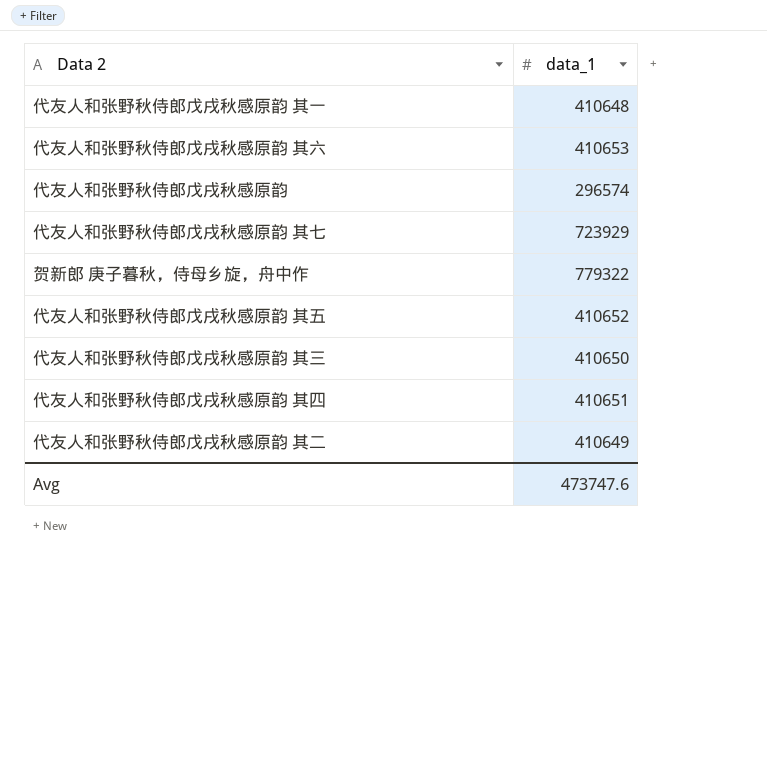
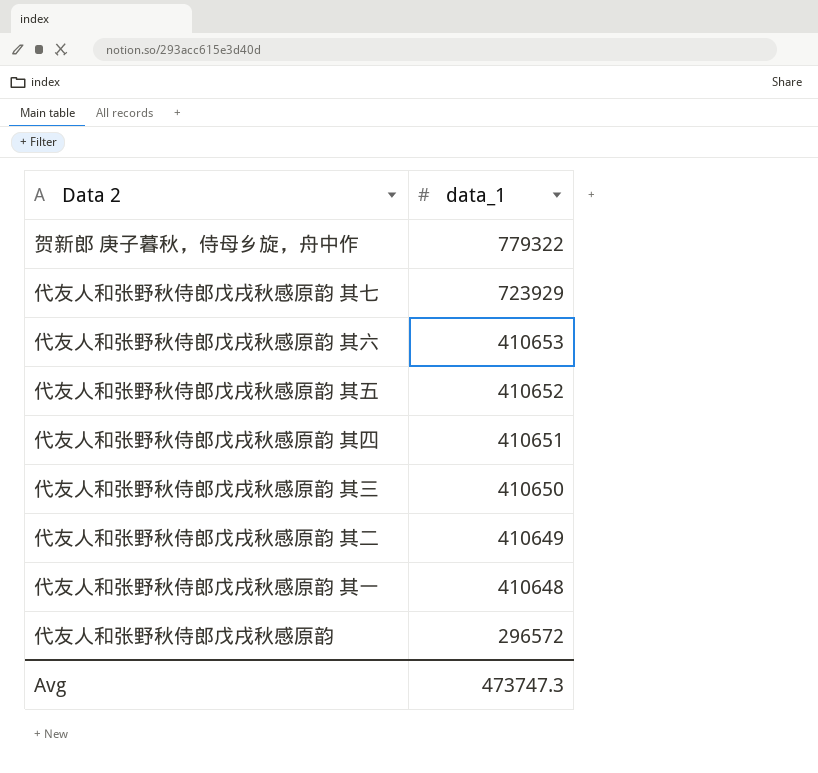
row order: none -> data_1 descending
代友人和张野秋侍郎戊戌秋感原韵 | data_1: 296574 -> 296572
Avg | data_1: 473747.6 -> 473747.3

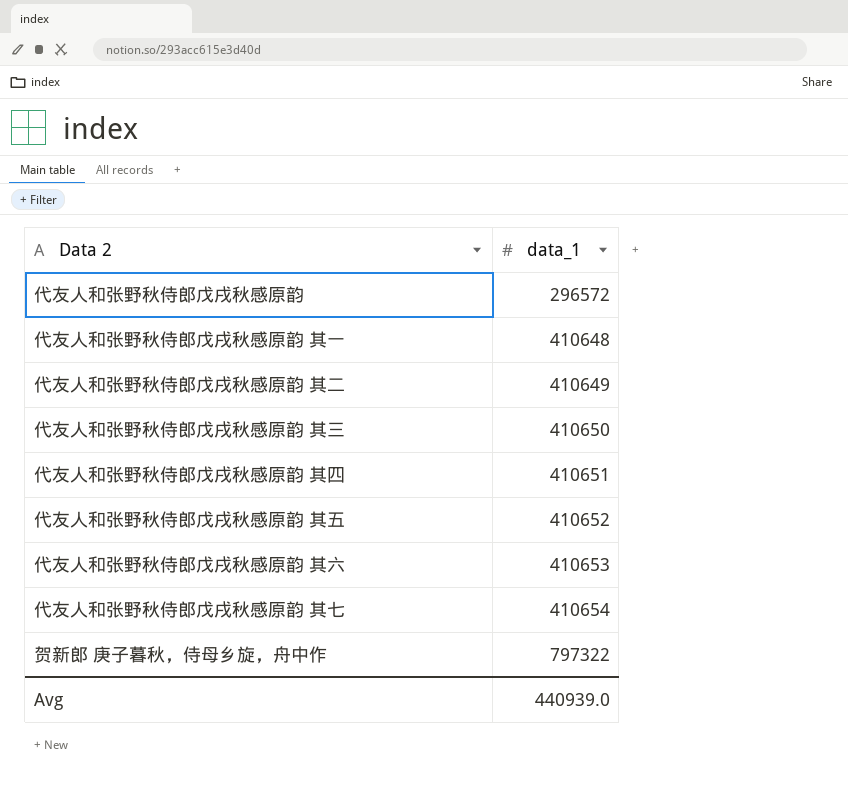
row order: data_1 descending -> data_1 ascending
代友人和张野秋侍郎戊戌秋感原韵 其七 | data_1: 723929 -> 410654
贺新郎 庚子暮秋，侍母乡旋，舟中作 | data_1: 779322 -> 797322
Avg | data_1: 473747.3 -> 440939.0

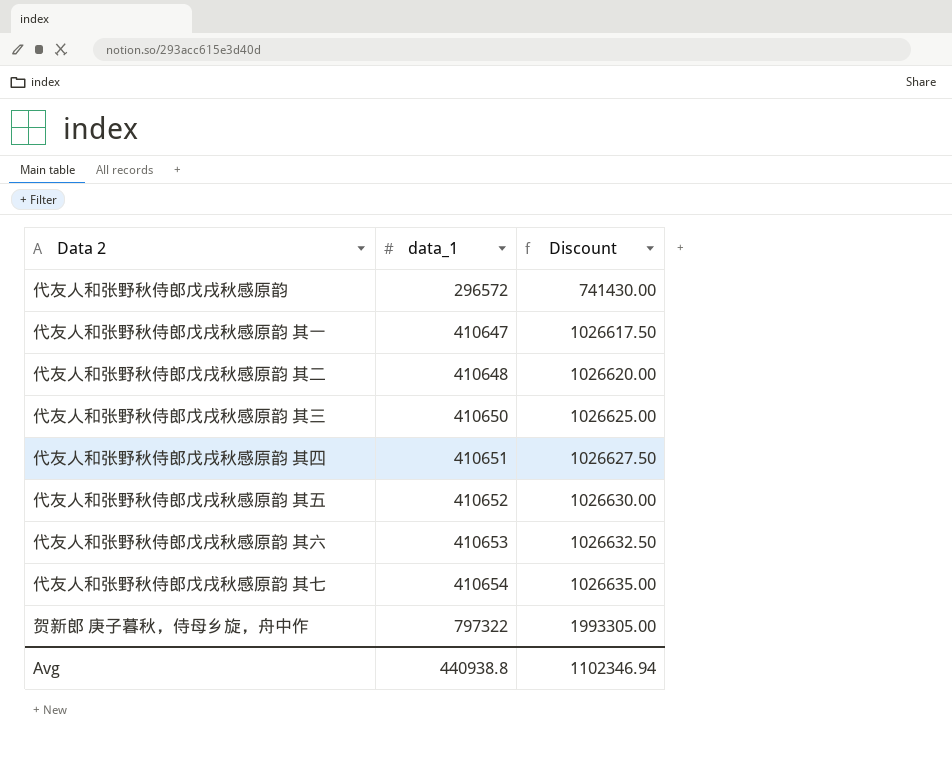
column Discount | formula: none -> [data_1] * 2.5
代友人和张野秋侍郎戊戌秋感原韵 其一 | data_1: 410648 -> 410647
代友人和张野秋侍郎戊戌秋感原韵 其二 | data_1: 410649 -> 410648
Avg | data_1: 440939.0 -> 440938.8

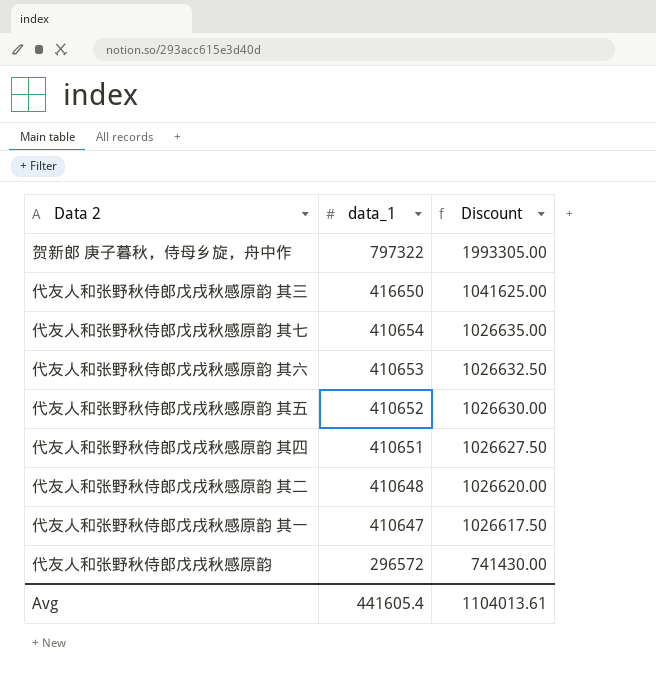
row order: data_1 ascending -> data_1 descending
代友人和张野秋侍郎戊戌秋感原韵 其三 | data_1: 410650 -> 416650
代友人和张野秋侍郎戊戌秋感原韵 其三 | Discount: 1026625.00 -> 1041625.00
Avg | data_1: 440938.8 -> 441605.4
Avg | Discount: 1102346.94 -> 1104013.61

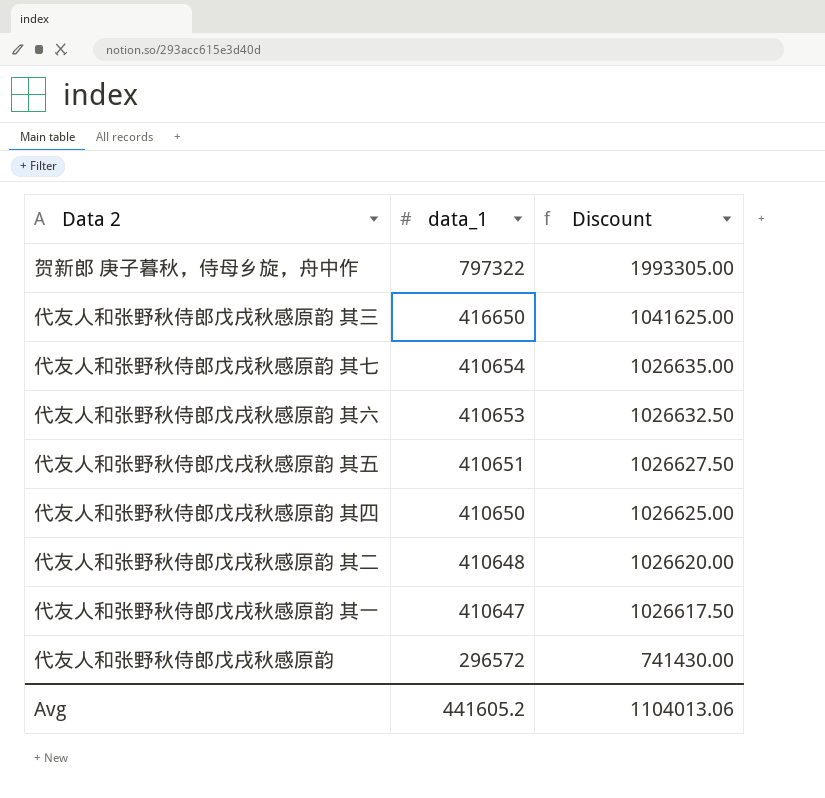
代友人和张野秋侍郎戊戌秋感原韵 其五 | data_1: 410652 -> 410651
代友人和张野秋侍郎戊戌秋感原韵 其五 | Discount: 1026630.00 -> 1026627.50
代友人和张野秋侍郎戊戌秋感原韵 其四 | data_1: 410651 -> 410650
代友人和张野秋侍郎戊戌秋感原韵 其四 | Discount: 1026627.50 -> 1026625.00
Avg | data_1: 441605.4 -> 441605.2
Avg | Discount: 1104013.61 -> 1104013.06

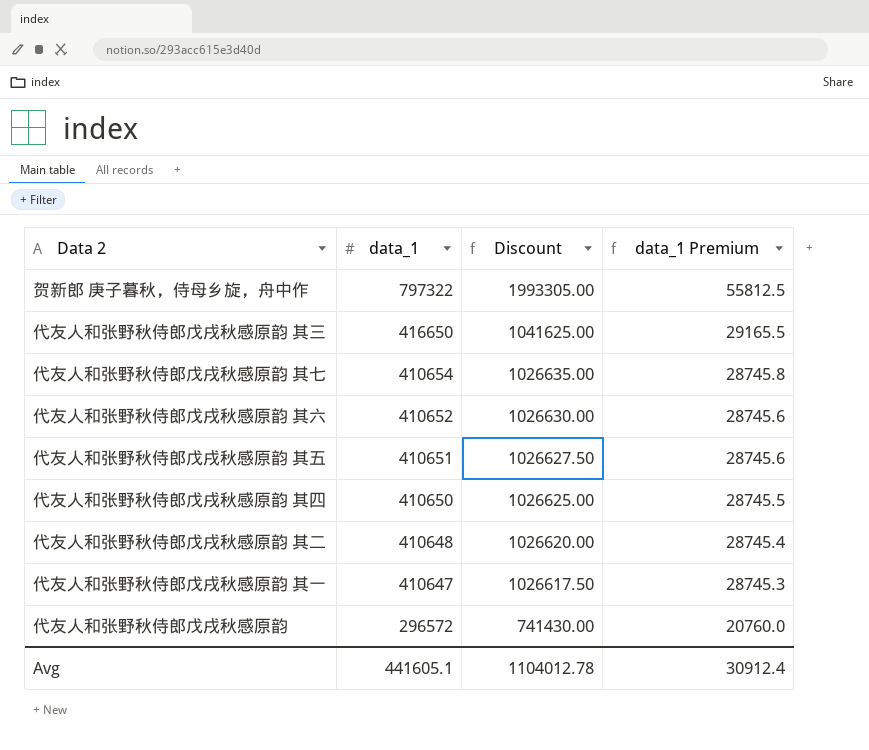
column data_1 Premium | formula: none -> [data_1] * 0.07
代友人和张野秋侍郎戊戌秋感原韵 其六 | data_1: 410653 -> 410652
代友人和张野秋侍郎戊戌秋感原韵 其六 | Discount: 1026632.50 -> 1026630.00
Avg | data_1: 441605.2 -> 441605.1
Avg | Discount: 1104013.06 -> 1104012.78

